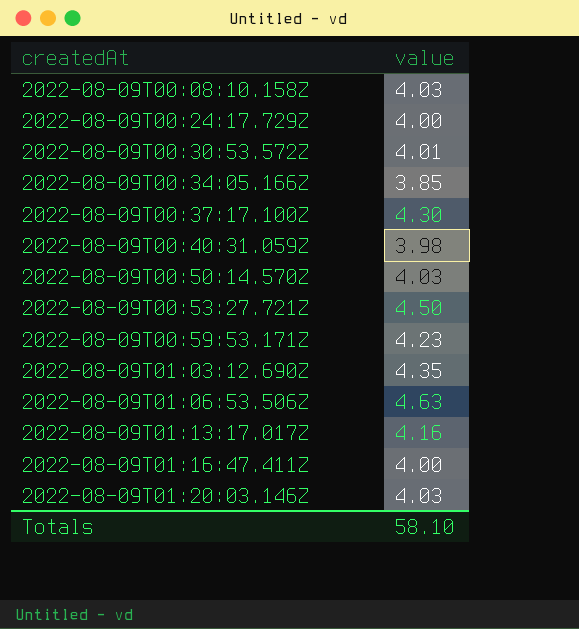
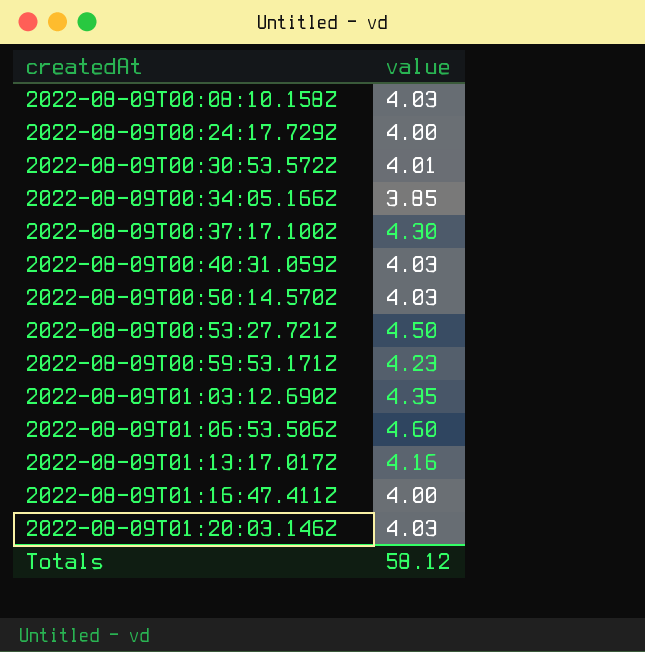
2022-08-09T00:40:31.059Z | value: 3.98 -> 4.03
2022-08-09T01:06:53.506Z | value: 4.63 -> 4.60
Totals | value: 58.10 -> 58.12

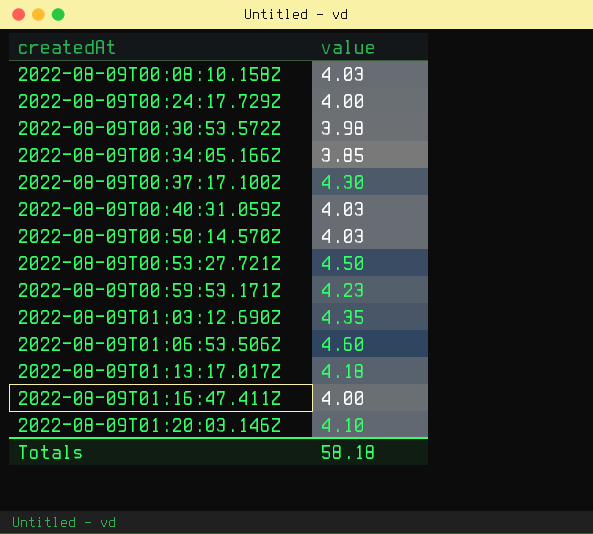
2022-08-09T00:30:53.572Z | value: 4.01 -> 3.98
2022-08-09T01:13:17.017Z | value: 4.16 -> 4.18
2022-08-09T01:20:03.146Z | value: 4.03 -> 4.10
Totals | value: 58.12 -> 58.18

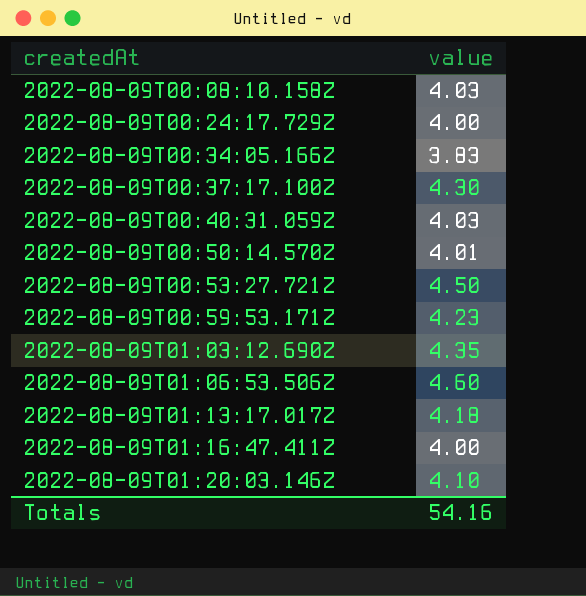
row 2022-08-09T00:30:53.572Z: 3.98 -> none
2022-08-09T00:34:05.166Z | value: 3.85 -> 3.83
2022-08-09T00:50:14.570Z | value: 4.03 -> 4.01
Totals | value: 58.18 -> 54.16

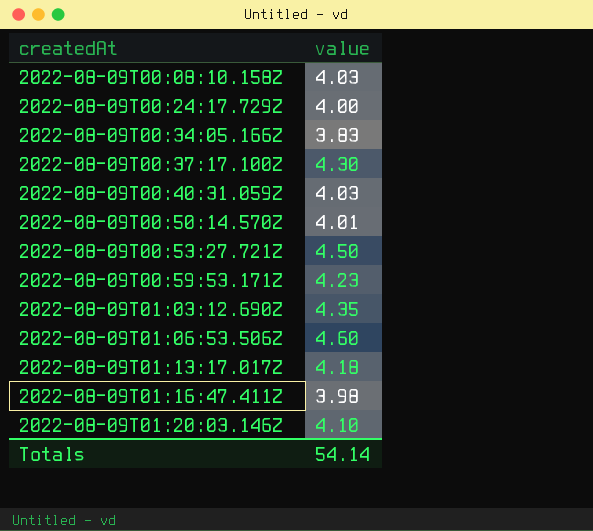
2022-08-09T01:16:47.411Z | value: 4.00 -> 3.98
Totals | value: 54.16 -> 54.14

